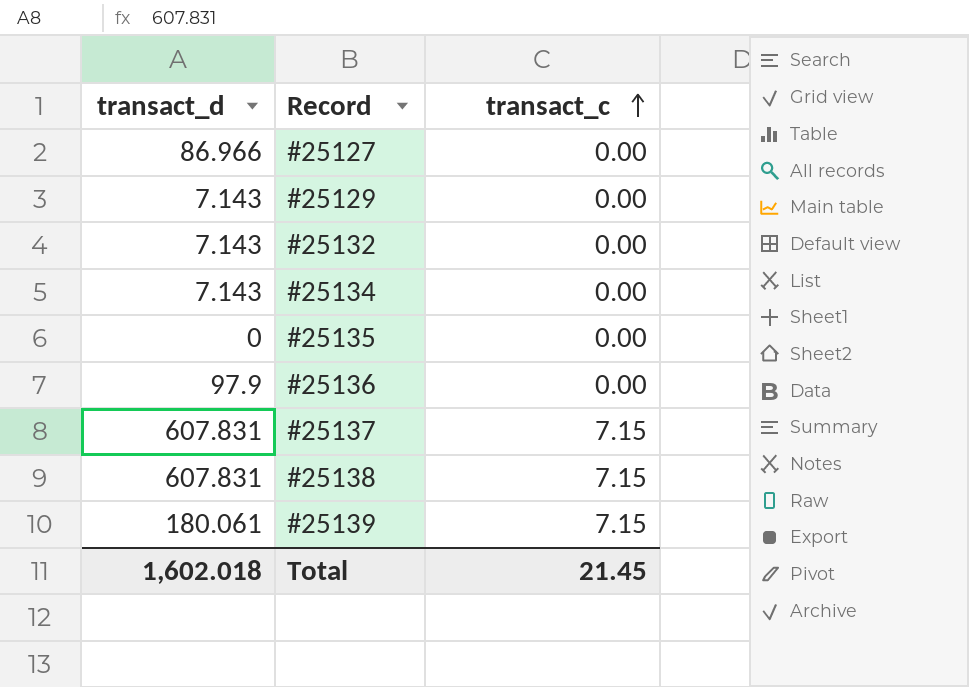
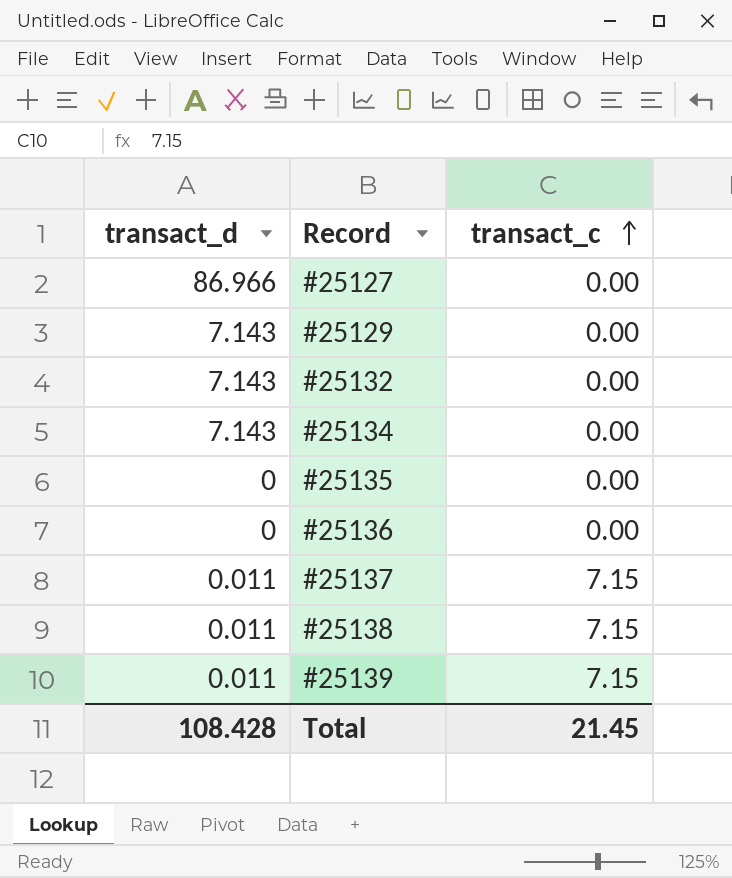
#25136 | transact_d: 97.9 -> 0
#25137 | transact_d: 607.831 -> 0.011
#25138 | transact_d: 607.831 -> 0.011
#25139 | transact_d: 180.061 -> 0.011
Total | transact_d: 1,602.018 -> 108.428

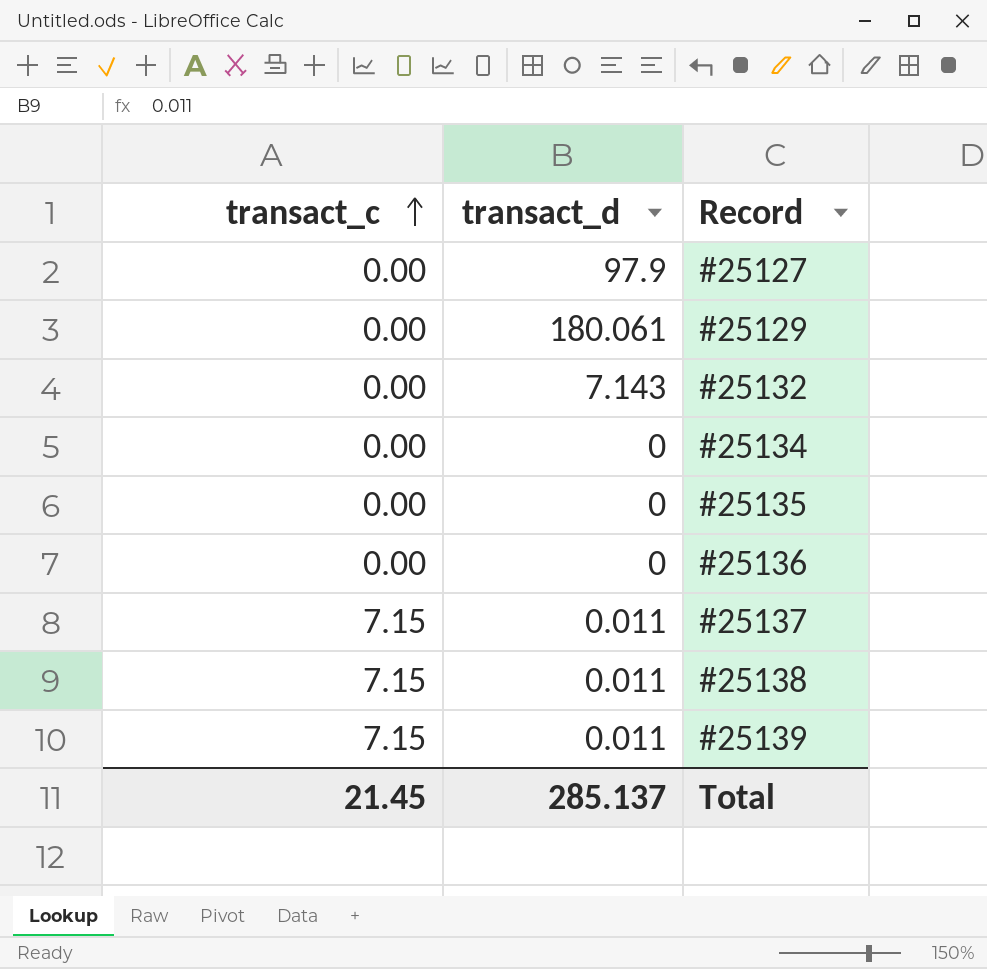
column transact_c | position: 3 -> 1
#25127 | transact_d: 86.966 -> 97.9
#25129 | transact_d: 7.143 -> 180.061
#25134 | transact_d: 7.143 -> 0
Total | transact_d: 108.428 -> 285.137

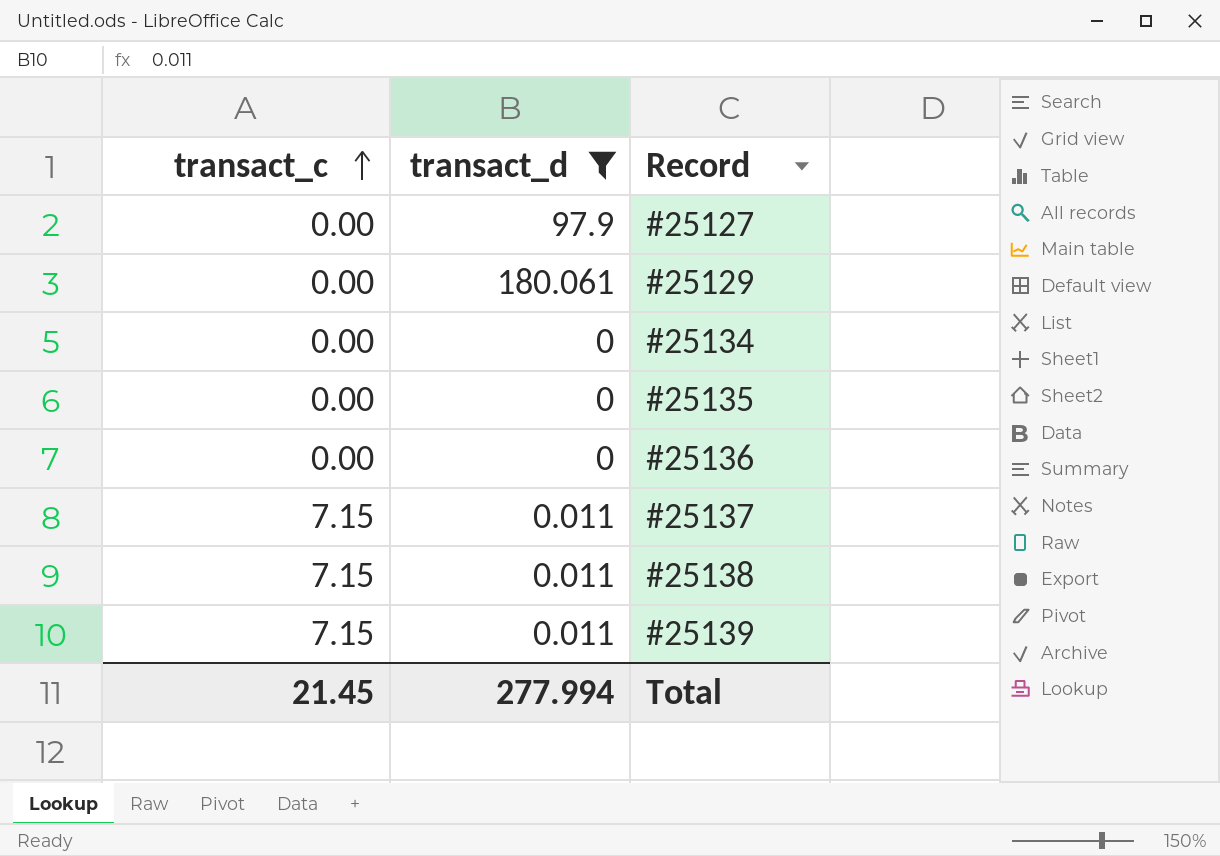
filter: none -> transact_d != 7.143
Total | transact_d: 285.137 -> 277.994

